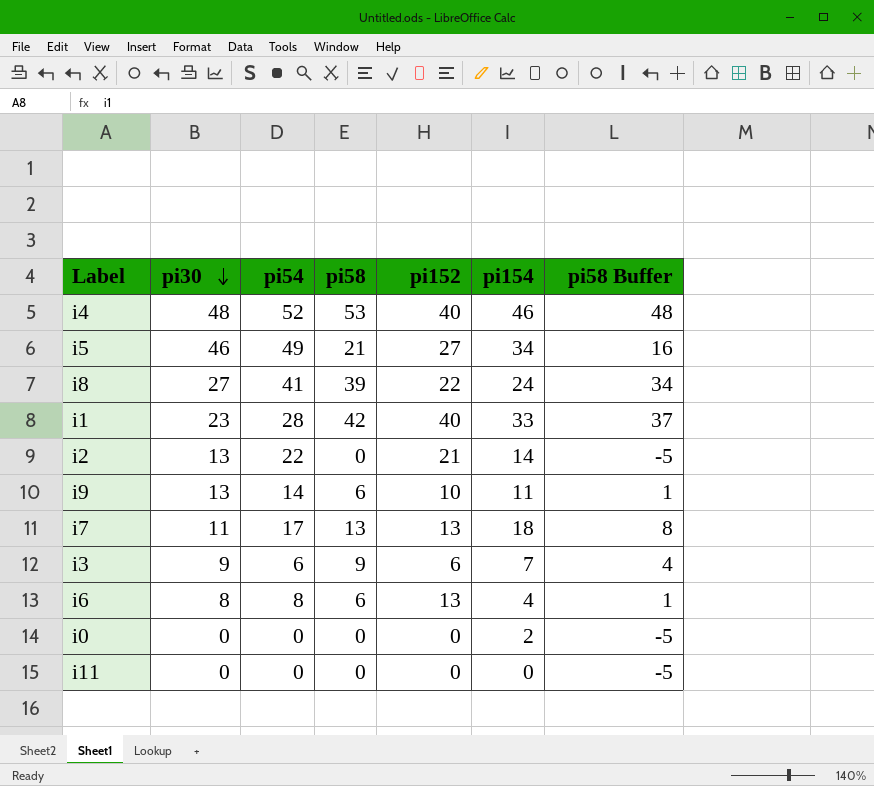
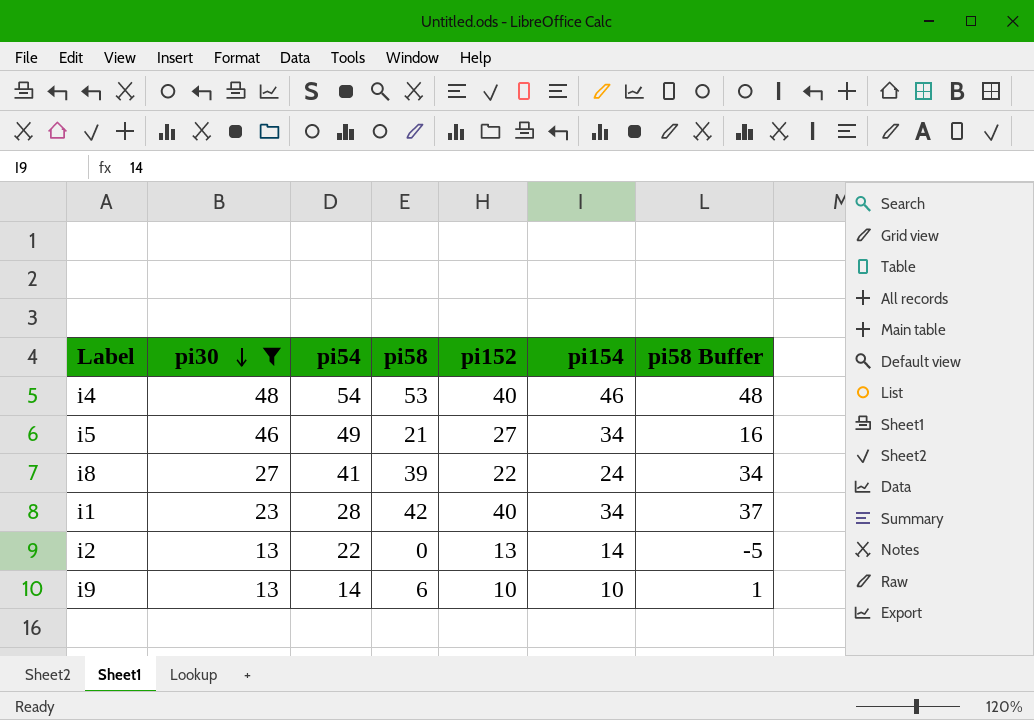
filter: none -> pi30 >= 13
i4 | pi54: 52 -> 54
i1 | pi154: 33 -> 34
i2 | pi152: 21 -> 13
i9 | pi154: 11 -> 10

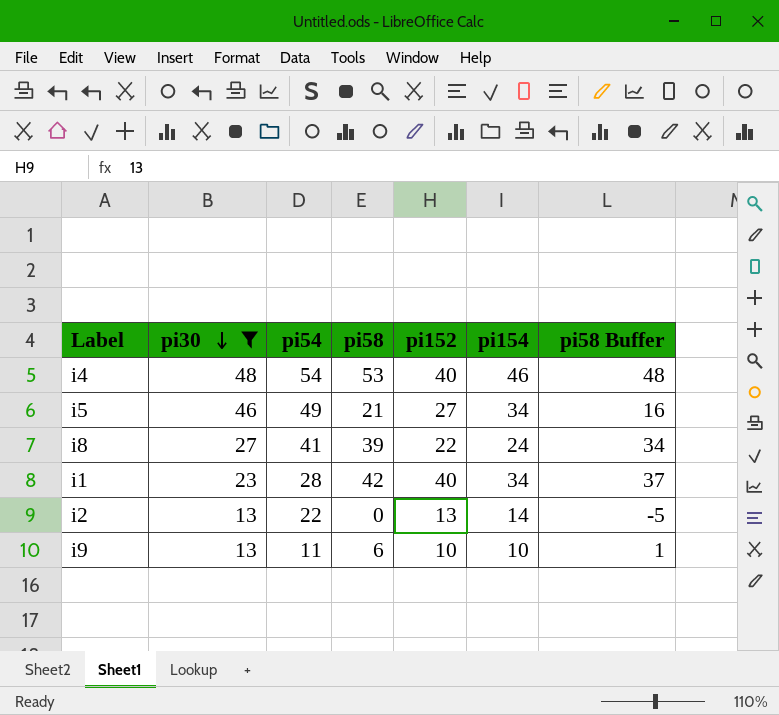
i9 | pi54: 14 -> 11

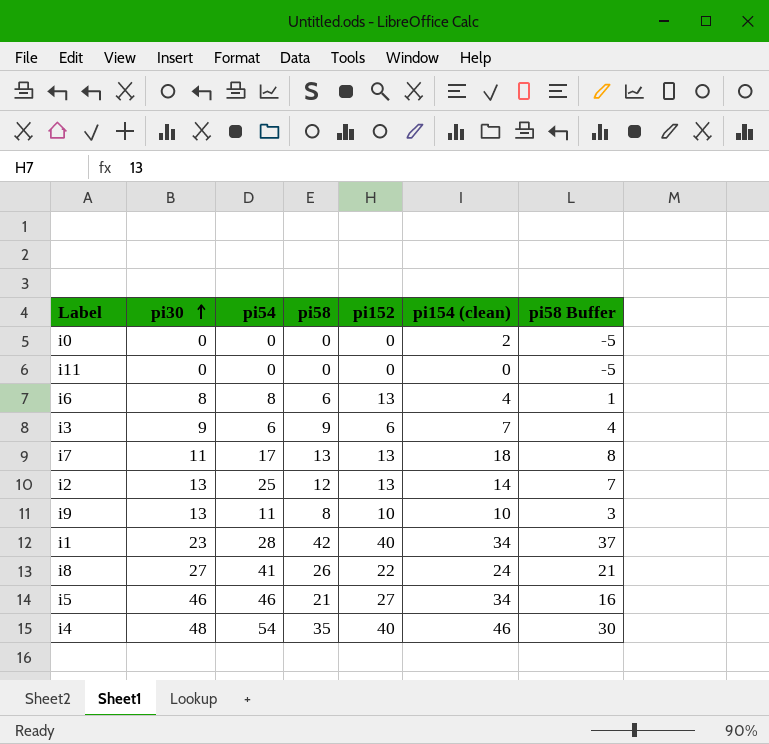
filter: pi30 >= 13 -> none
row order: pi30 descending -> pi30 ascending
column name: pi154 -> pi154 (clean)
i2 | pi54: 22 -> 25
i2 | pi58: 0 -> 12
i2 | pi58 Buffer: -5 -> 7
i9 | pi58: 6 -> 8
i9 | pi58 Buffer: 1 -> 3
i8 | pi58: 39 -> 26
i8 | pi58 Buffer: 34 -> 21
i5 | pi54: 49 -> 46
i4 | pi58: 53 -> 35
i4 | pi58 Buffer: 48 -> 30

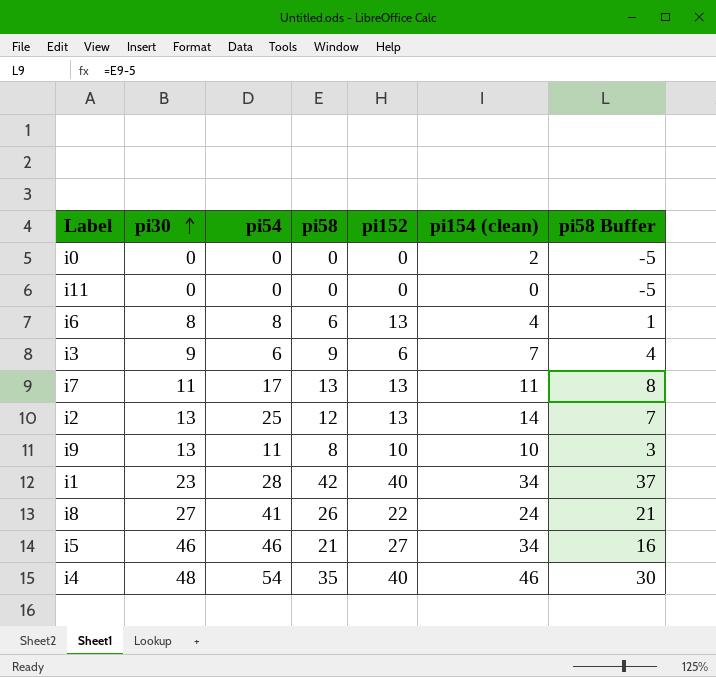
i7 | pi154 (clean): 18 -> 11

